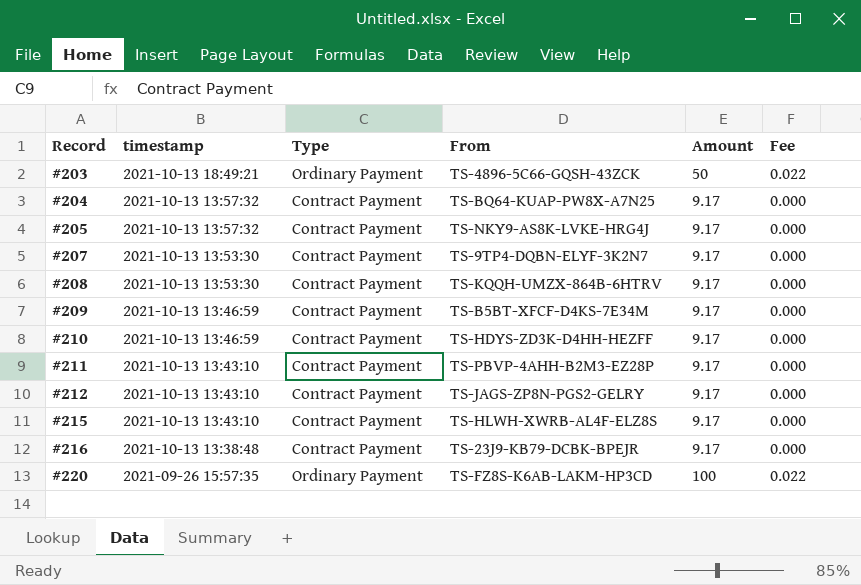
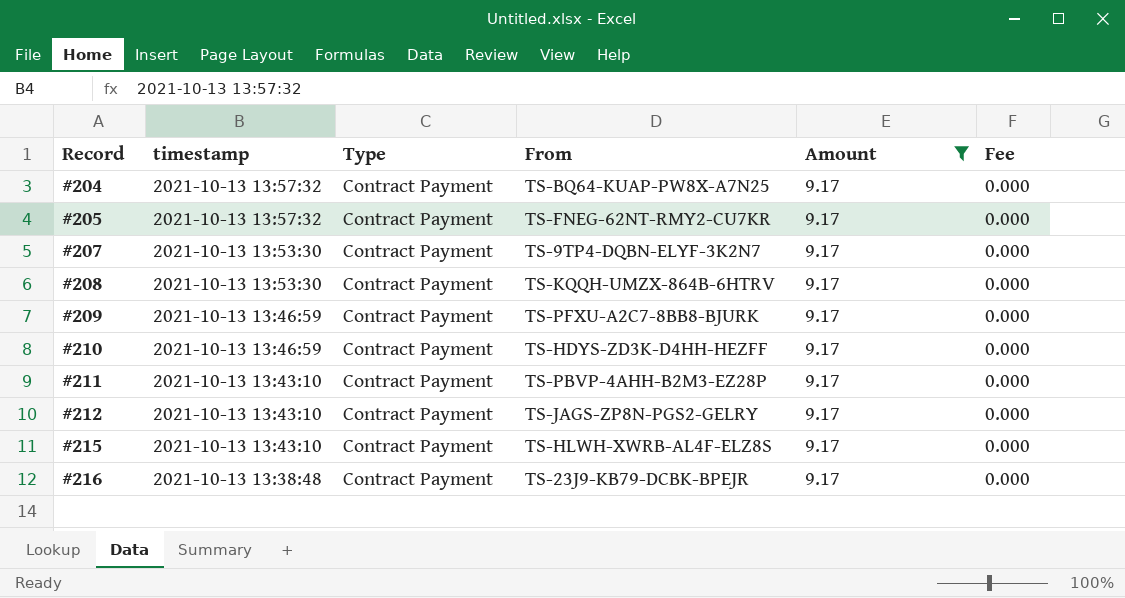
filter: none -> Amount = 9.17
#205 | From: TS-NKY9-AS8K-LVKE-HRG4J -> TS-FNEG-62NT-RMY2-CU7KR
#209 | From: TS-B5BT-XFCF-D4KS-7E34M -> TS-PFXU-A2C7-8BB8-BJURK

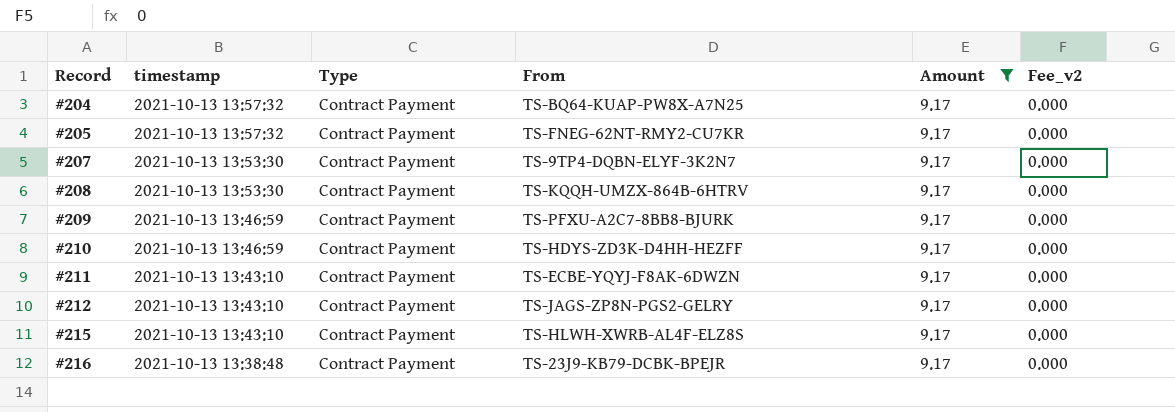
column name: Fee -> Fee_v2
#211 | From: TS-PBVP-4AHH-B2M3-EZ28P -> TS-ECBE-YQYJ-F8AK-6DWZN

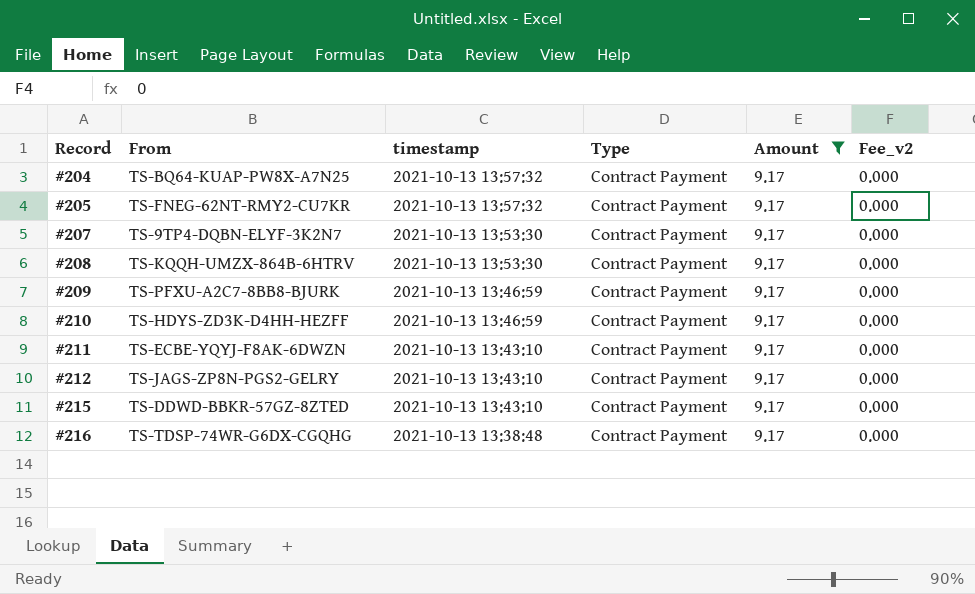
column From | position: 4 -> 2
#215 | From: TS-HLWH-XWRB-AL4F-ELZ8S -> TS-DDWD-BBKR-57GZ-8ZTED
#216 | From: TS-23J9-KB79-DCBK-BPEJR -> TS-TDSP-74WR-G6DX-CGQHG

